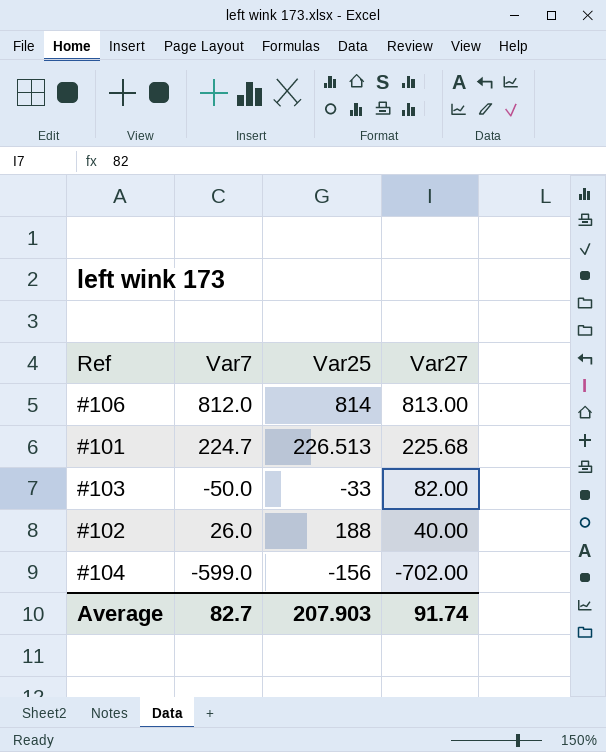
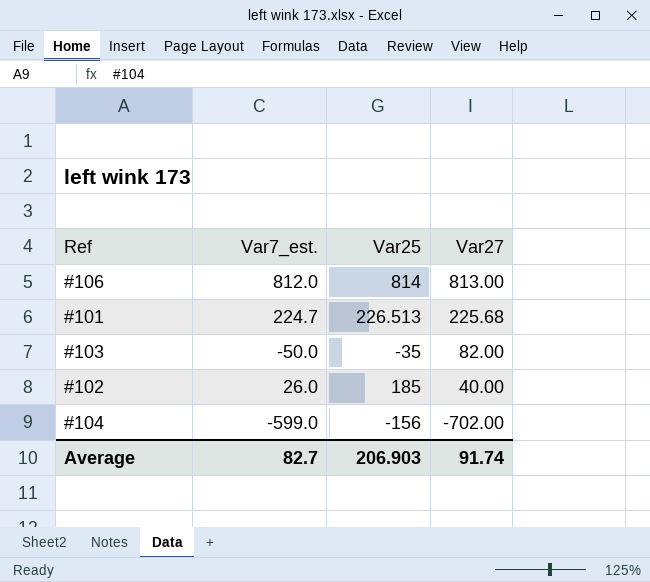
column name: Var7 -> Var7_est.
#103 | Var25: -33 -> -35
#102 | Var25: 188 -> 185
Average | Var25: 207.903 -> 206.903

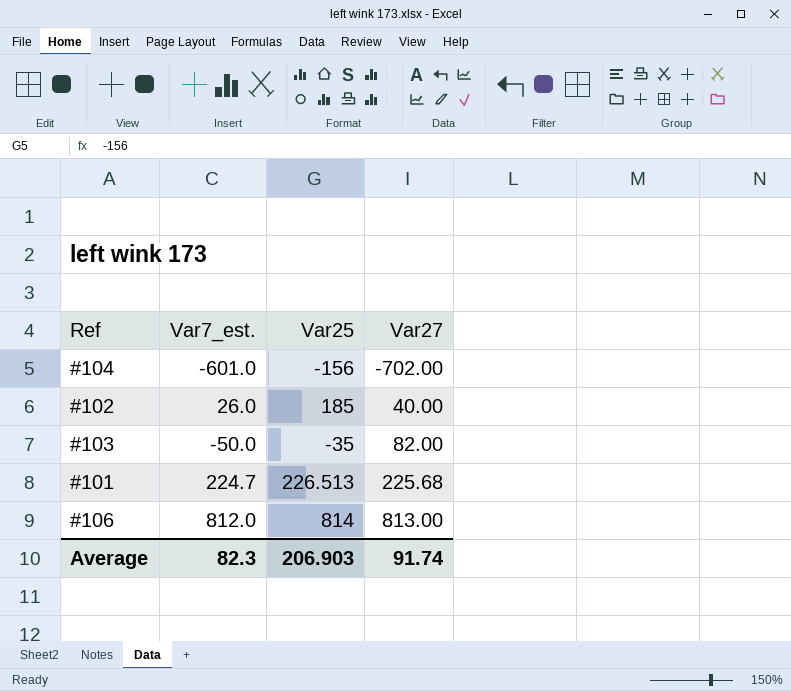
row order: Var27 descending -> Var27 ascending
#104 | Var7_est.: -599.0 -> -601.0
Average | Var7_est.: 82.7 -> 82.3

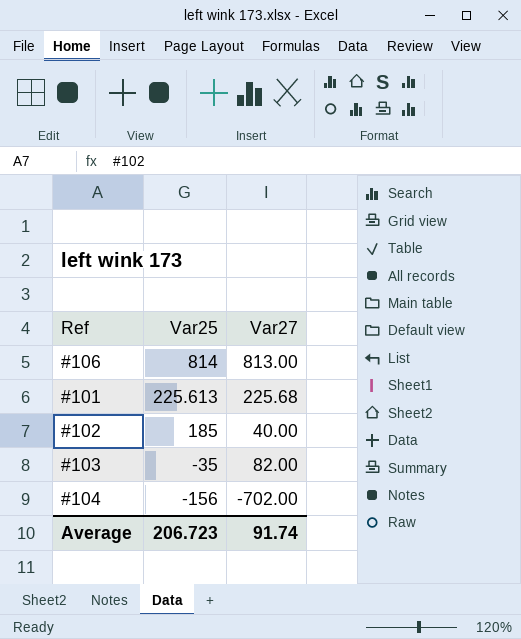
row order: Var27 ascending -> Var25 descending
column Var7_est. | position: 2 -> none
#101 | Var25: 226.513 -> 225.613
Average | Var25: 206.903 -> 206.723

